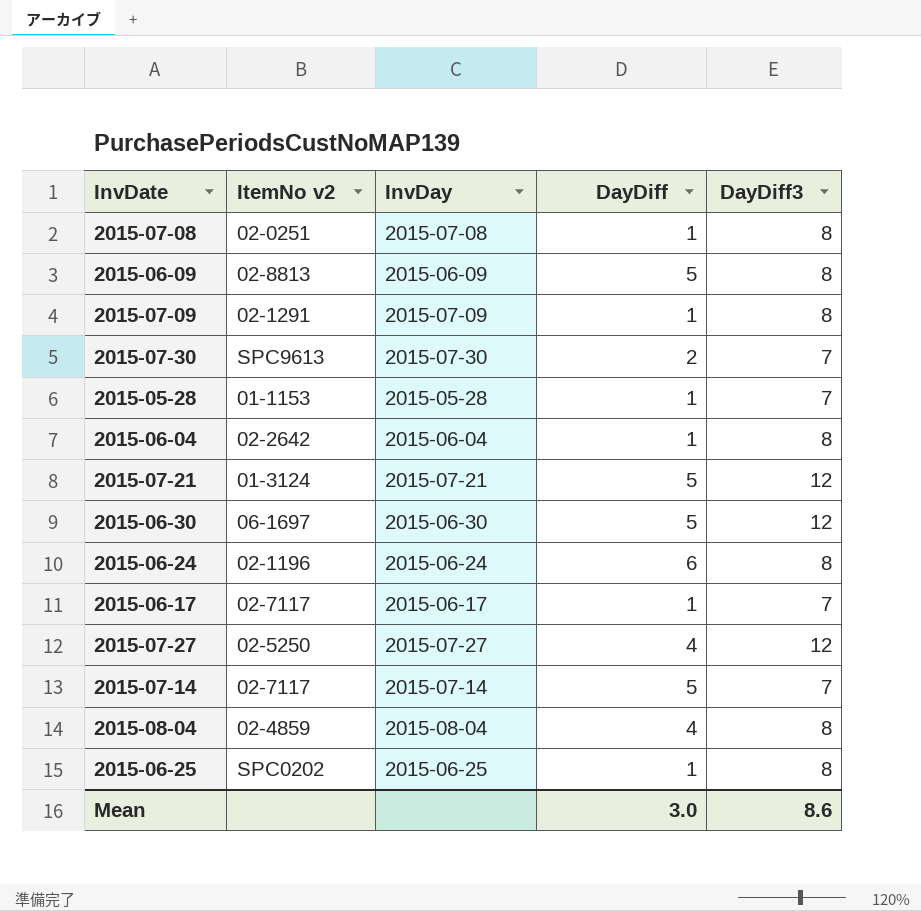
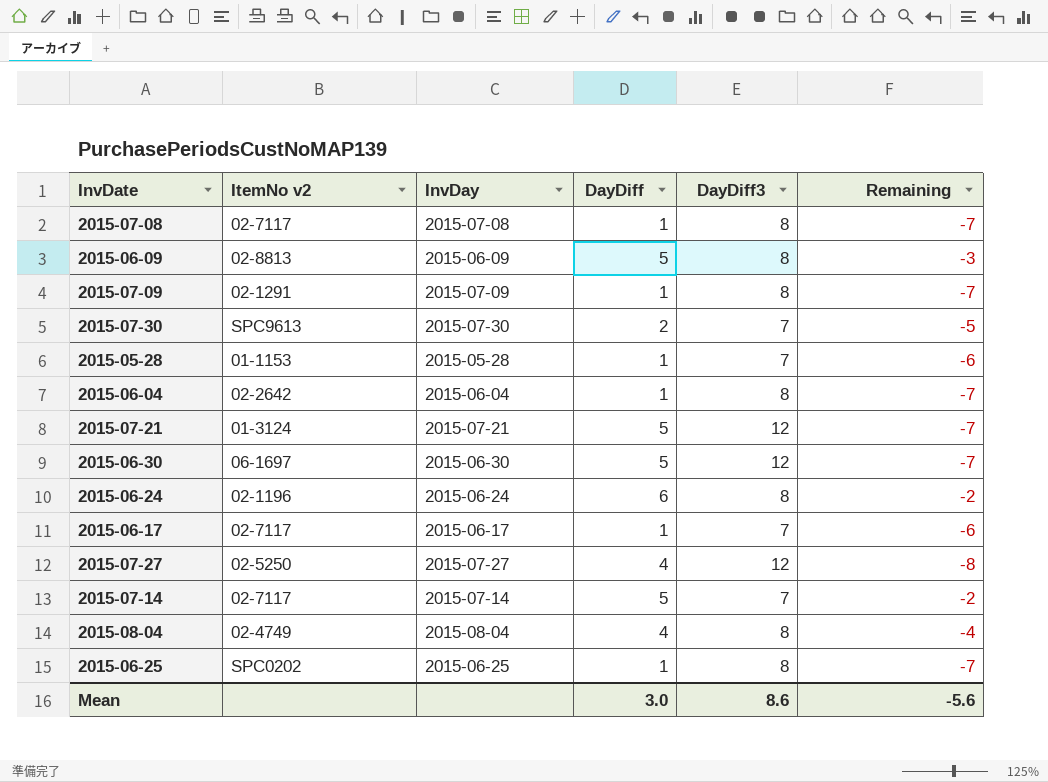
column Remaining | formula: none -> [DayDiff] - [DayDiff3]
2015-07-08 | ItemNo v2: 02-0251 -> 02-7117
2015-08-04 | ItemNo v2: 02-4859 -> 02-4749

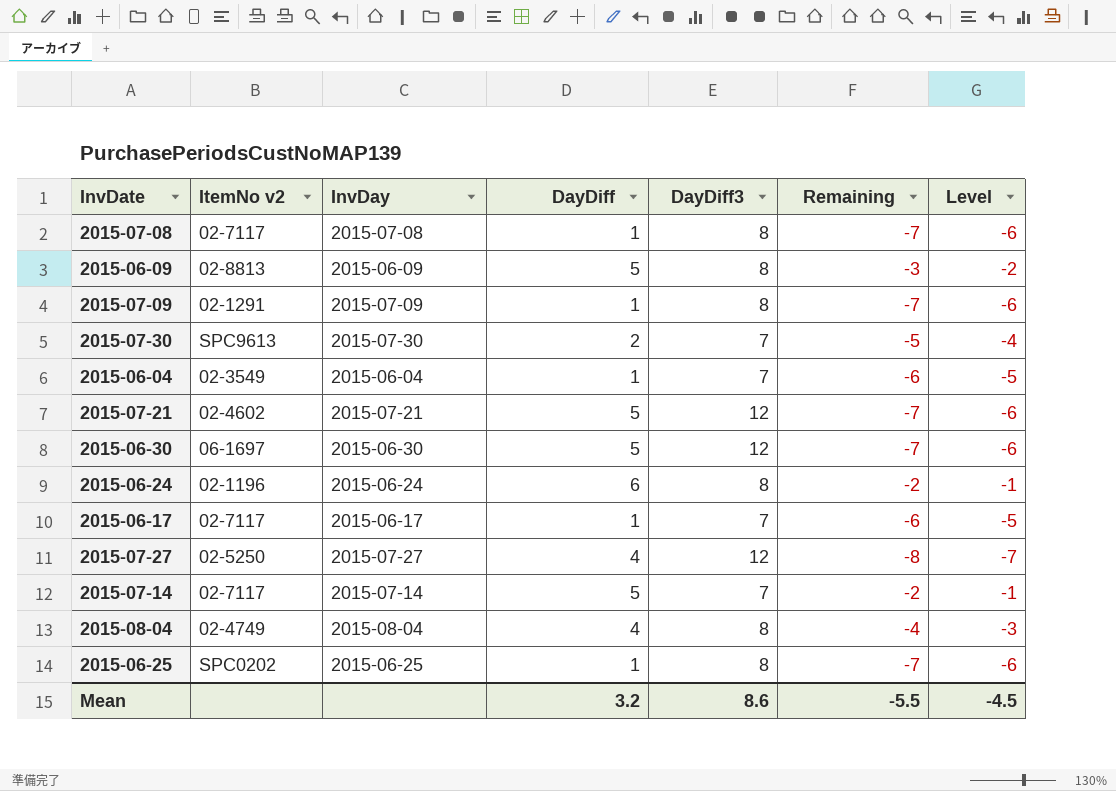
column Level | formula: none -> [Remaining] + 1
row 2015-05-28: 01-1153 | 2015-05-28 | 1 | 7 | -6 -> none
2015-06-04 | ItemNo v2: 02-2642 -> 02-3549
2015-06-04 | DayDiff3: 8 -> 7
2015-06-04 | Remaining: -7 -> -6
2015-07-21 | ItemNo v2: 01-3124 -> 02-4602
Mean | DayDiff: 3.0 -> 3.2
Mean | Remaining: -5.6 -> -5.5

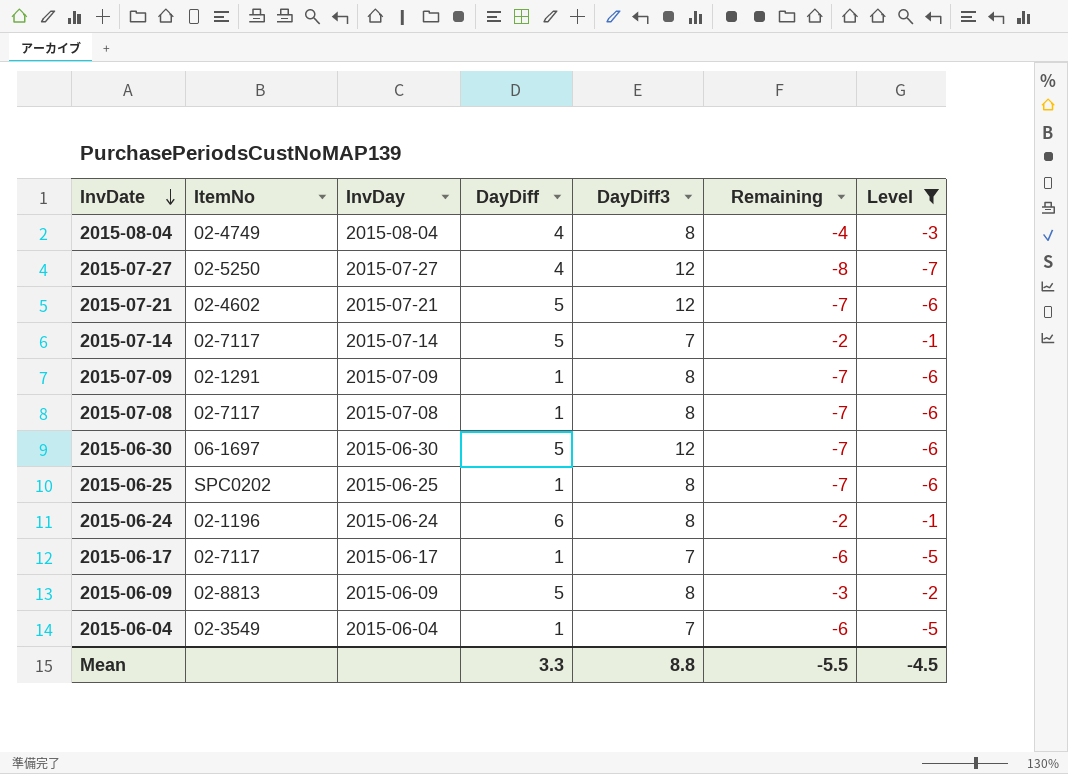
filter: none -> Level != -4
row order: none -> InvDate descending
column name: ItemNo v2 -> ItemNo
Mean | DayDiff: 3.2 -> 3.3
Mean | DayDiff3: 8.6 -> 8.8

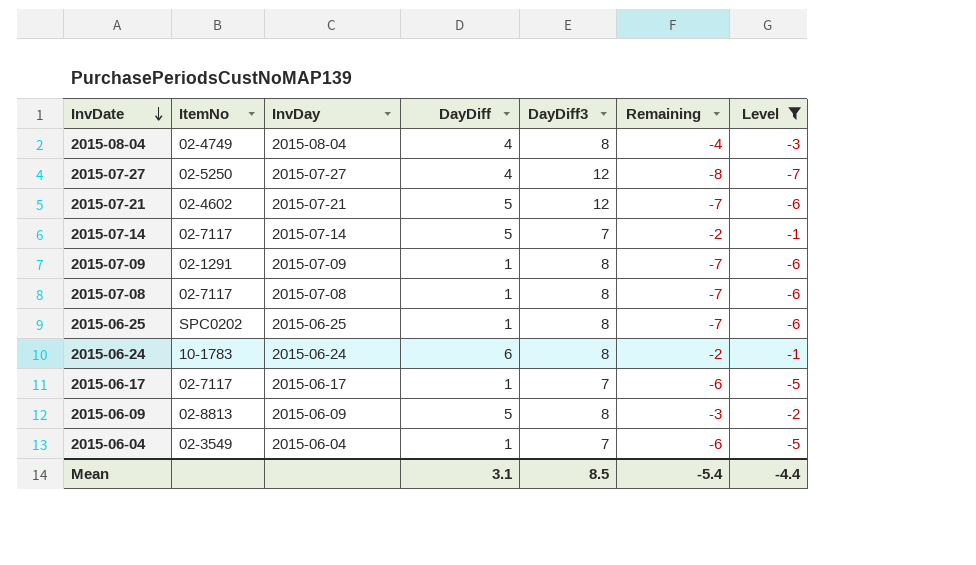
row 2015-06-30: 06-1697 | 2015-06-30 | 5 | 12 | -7 | -6 -> none
2015-06-24 | ItemNo: 02-1196 -> 10-1783
Mean | DayDiff: 3.3 -> 3.1
Mean | DayDiff3: 8.8 -> 8.5
Mean | Remaining: -5.5 -> -5.4
Mean | Level: -4.5 -> -4.4

